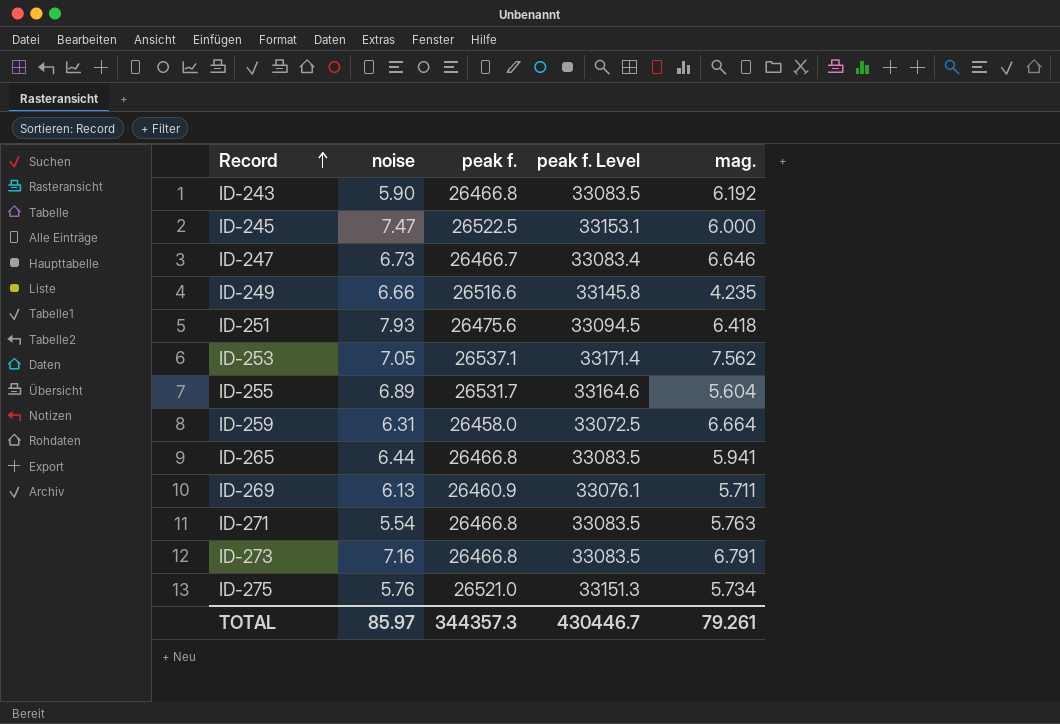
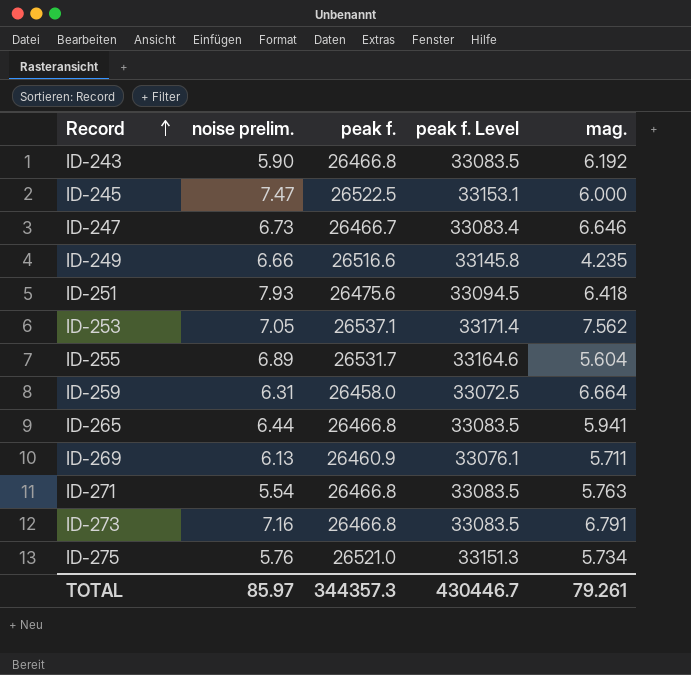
column name: noise -> noise prelim.

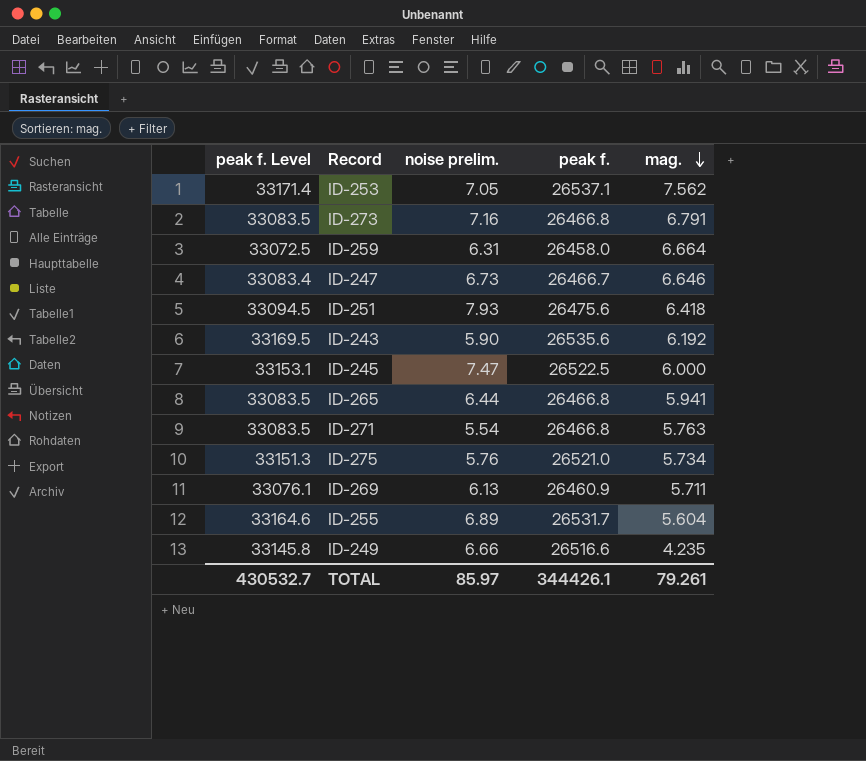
row order: Record ascending -> mag. descending
column peak f. Level | position: 4 -> 1
ID-243 | peak f. Level: 33083.5 -> 33169.5
ID-243 | peak f.: 26466.8 -> 26535.6
TOTAL | peak f. Level: 430446.7 -> 430532.7
TOTAL | peak f.: 344357.3 -> 344426.1

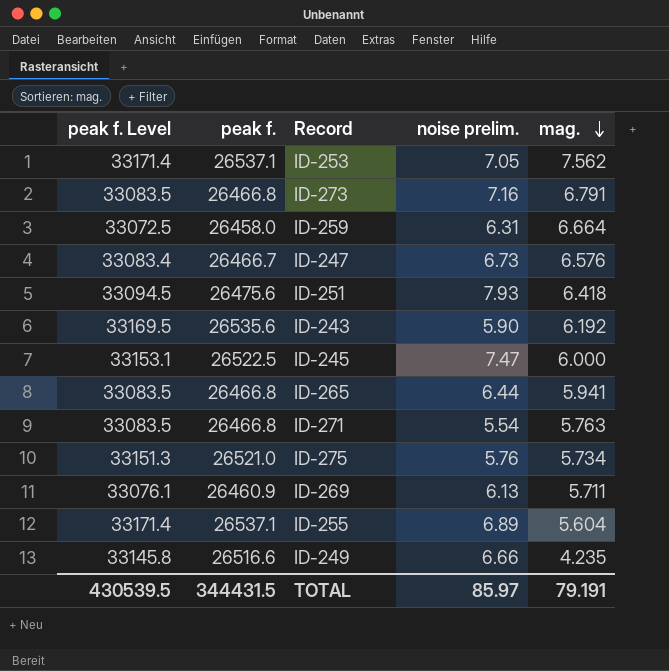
column peak f. | position: 4 -> 2
ID-247 | mag.: 6.646 -> 6.576
ID-255 | peak f. Level: 33164.6 -> 33171.4
ID-255 | peak f.: 26531.7 -> 26537.1
TOTAL | peak f. Level: 430532.7 -> 430539.5
TOTAL | peak f.: 344426.1 -> 344431.5
TOTAL | mag.: 79.261 -> 79.191

